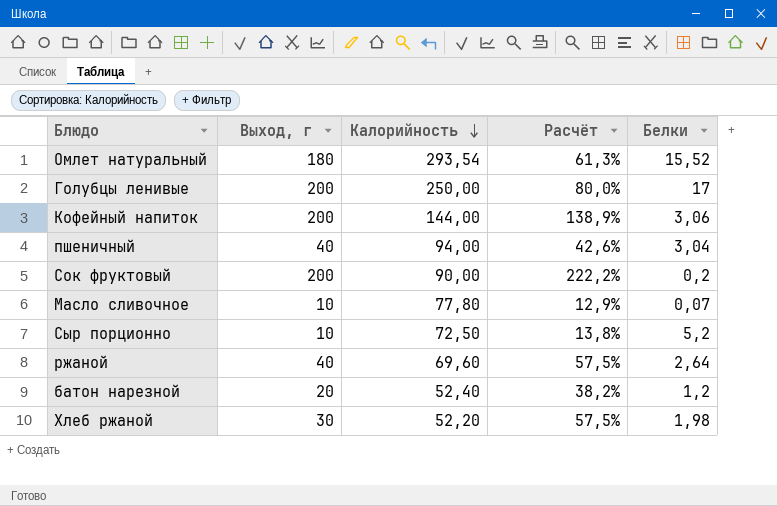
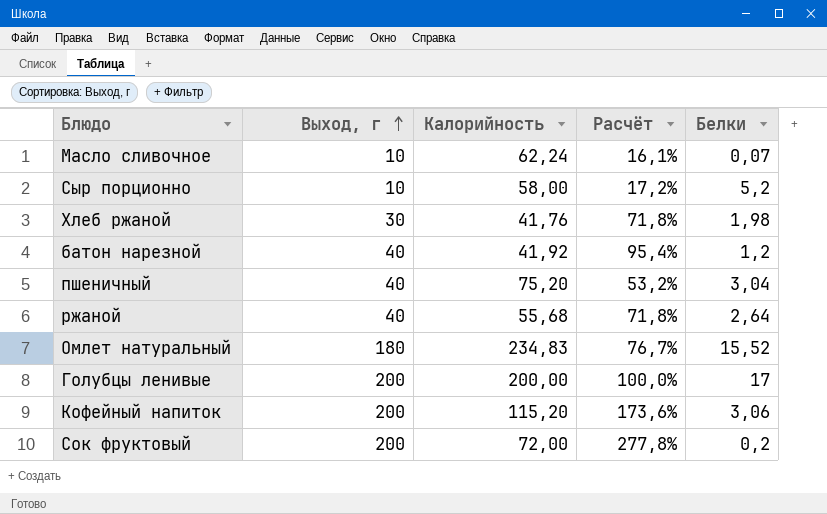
row order: Калорийность descending -> Выход, г ascending
Масло сливочное | Калорийность: 77,80 -> 62,24
Масло сливочное | Расчёт: 12,9% -> 16,1%
Сыр порционно | Калорийность: 72,50 -> 58,00
Сыр порционно | Расчёт: 13,8% -> 17,2%
Хлеб ржаной | Калорийность: 52,20 -> 41,76
Хлеб ржаной | Расчёт: 57,5% -> 71,8%
батон нарезной | Выход, г: 20 -> 40
батон нарезной | Калорийность: 52,40 -> 41,92
батон нарезной | Расчёт: 38,2% -> 95,4%
пшеничный | Калорийность: 94,00 -> 75,20
пшеничный | Расчёт: 42,6% -> 53,2%
ржаной | Калорийность: 69,60 -> 55,68
ржаной | Расчёт: 57,5% -> 71,8%
Омлет натуральный | Калорийность: 293,54 -> 234,83
Омлет натуральный | Расчёт: 61,3% -> 76,7%
Голубцы ленивые | Калорийность: 250,00 -> 200,00
Голубцы ленивые | Расчёт: 80,0% -> 100,0%
Кофейный напиток | Калорийность: 144,00 -> 115,20
Кофейный напиток | Расчёт: 138,9% -> 173,6%
Сок фруктовый | Калорийность: 90,00 -> 72,00
Сок фруктовый | Расчёт: 222,2% -> 277,8%

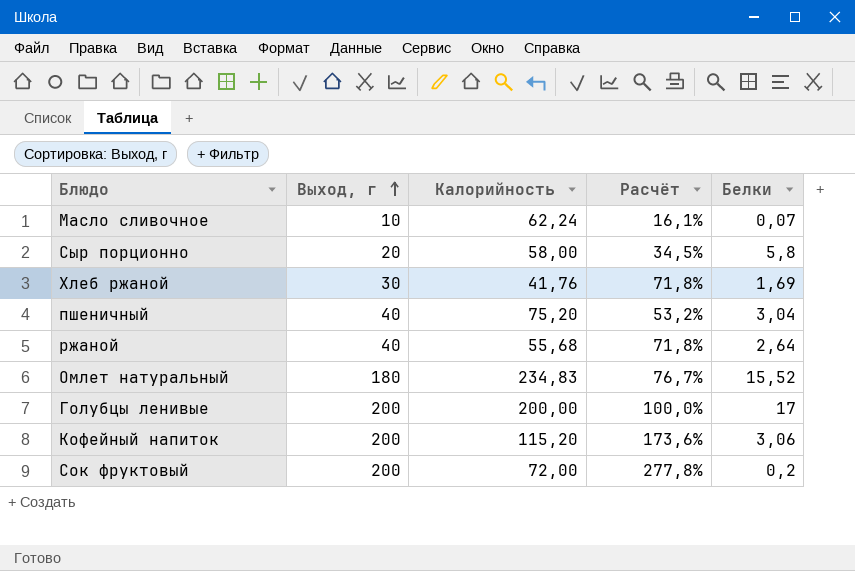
row батон нарезной: 40 | 41,92 | 95,4% | 1,2 -> none
Сыр порционно | Выход, г: 10 -> 20
Сыр порционно | Расчёт: 17,2% -> 34,5%
Сыр порционно | Белки: 5,2 -> 5,8
Хлеб ржаной | Белки: 1,98 -> 1,69

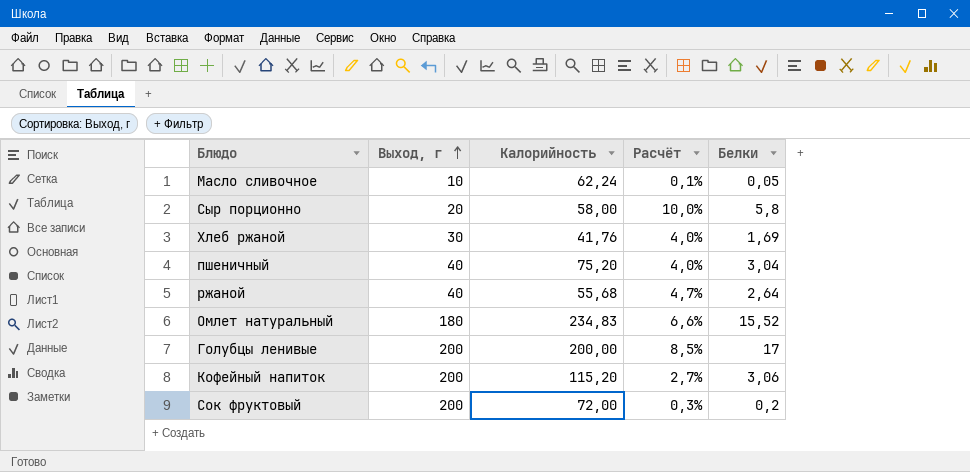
column Расчёт | formula: [Выход, г] / [Калорийность] -> [Белки] / [Калорийность]
Масло сливочное | Белки: 0,07 -> 0,05

